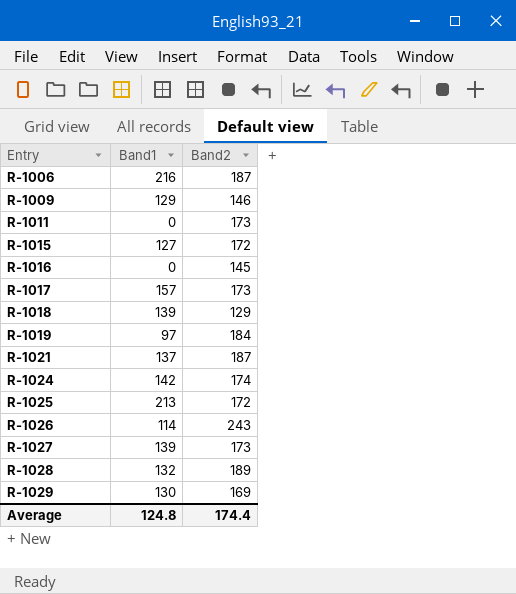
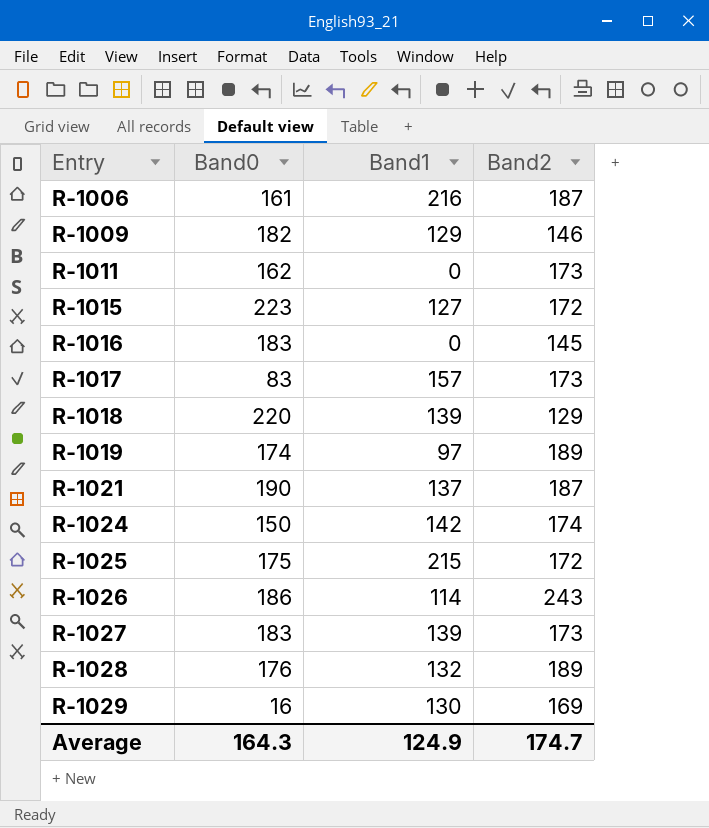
column Band0 | position: none -> 2
R-1019 | Band2: 184 -> 189
R-1025 | Band1: 213 -> 215
Average | Band1: 124.8 -> 124.9
Average | Band2: 174.4 -> 174.7

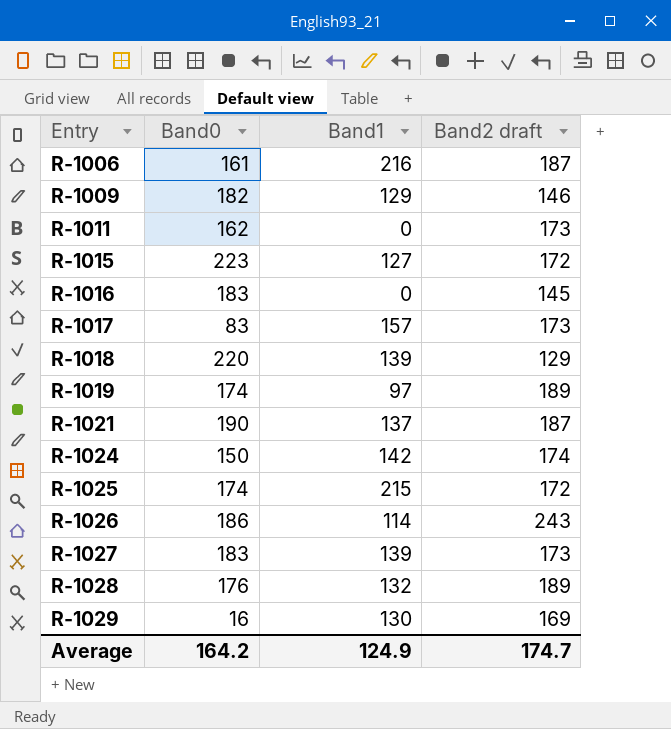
column name: Band2 -> Band2 draft
R-1025 | Band0: 175 -> 174
Average | Band0: 164.3 -> 164.2

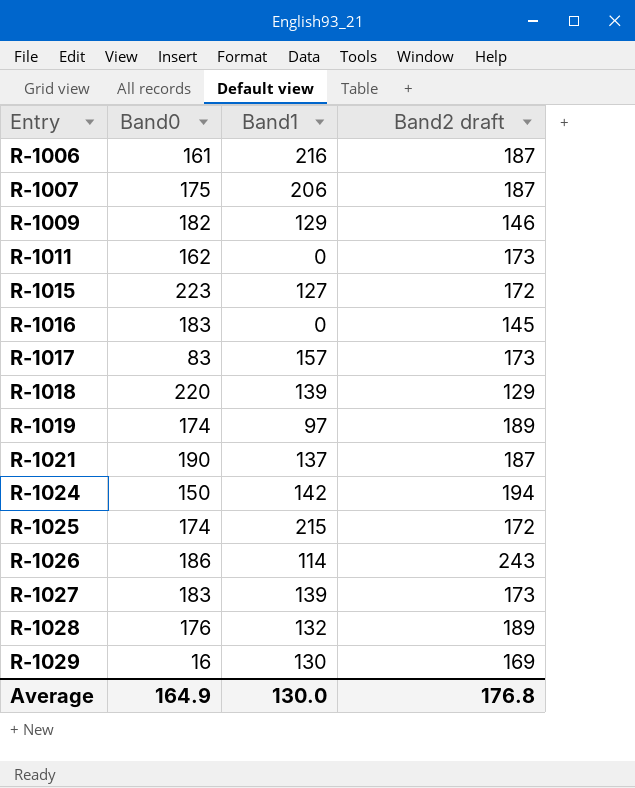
row R-1007: none -> 175 | 206 | 187
R-1024 | Band2 draft: 174 -> 194
Average | Band0: 164.2 -> 164.9
Average | Band1: 124.9 -> 130.0
Average | Band2 draft: 174.7 -> 176.8

